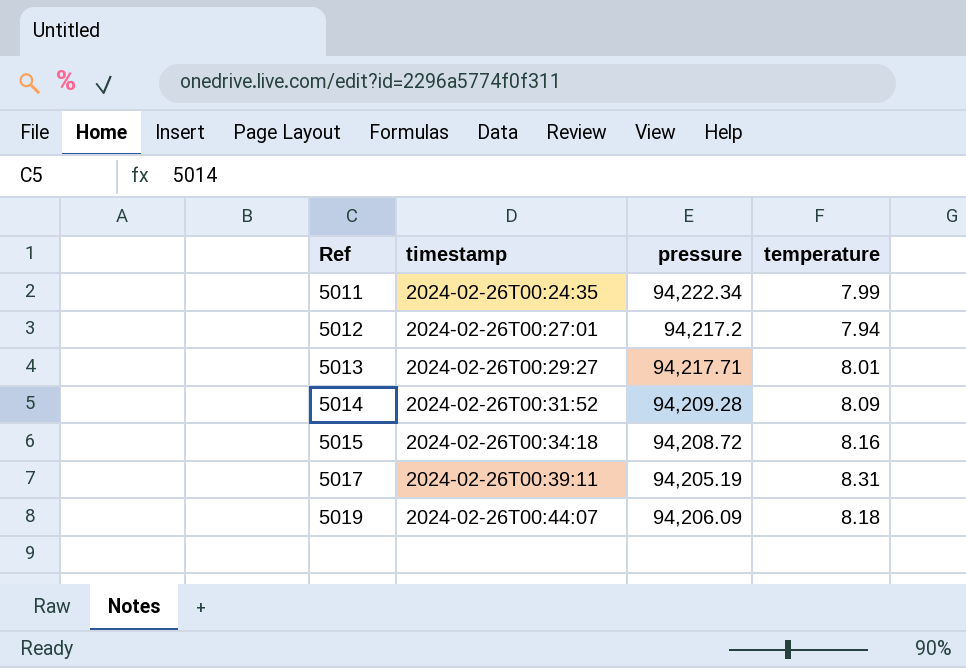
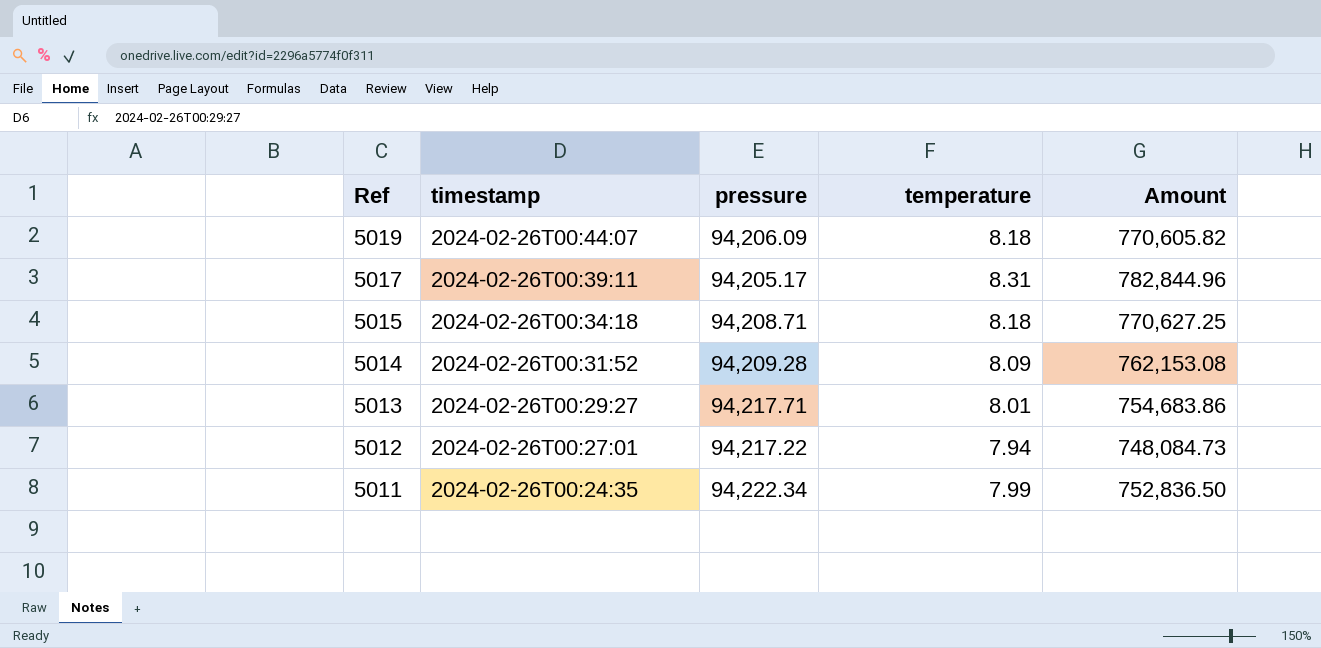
row order: Ref ascending -> Ref descending
column Amount | formula: none -> [pressure] * [temperature]
5017 | pressure: 94,205.19 -> 94,205.17
5015 | pressure: 94,208.72 -> 94,208.71
5015 | temperature: 8.16 -> 8.18
5012 | pressure: 94,217.2 -> 94,217.22

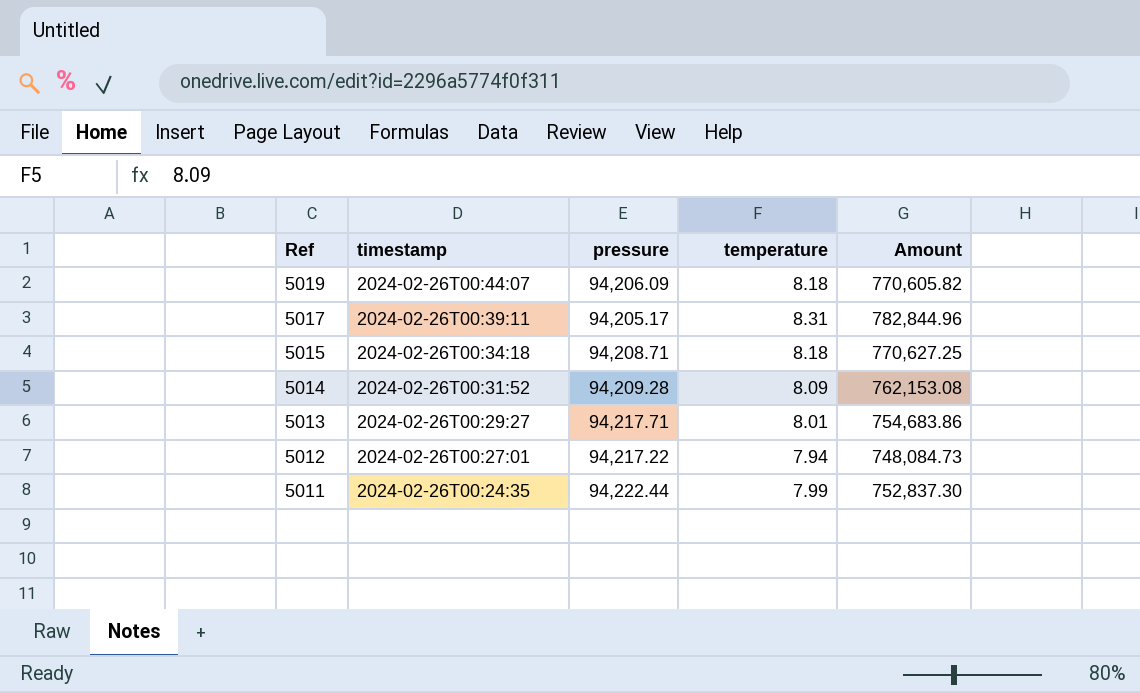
5011 | pressure: 94,222.34 -> 94,222.44
5011 | Amount: 752,836.50 -> 752,837.30

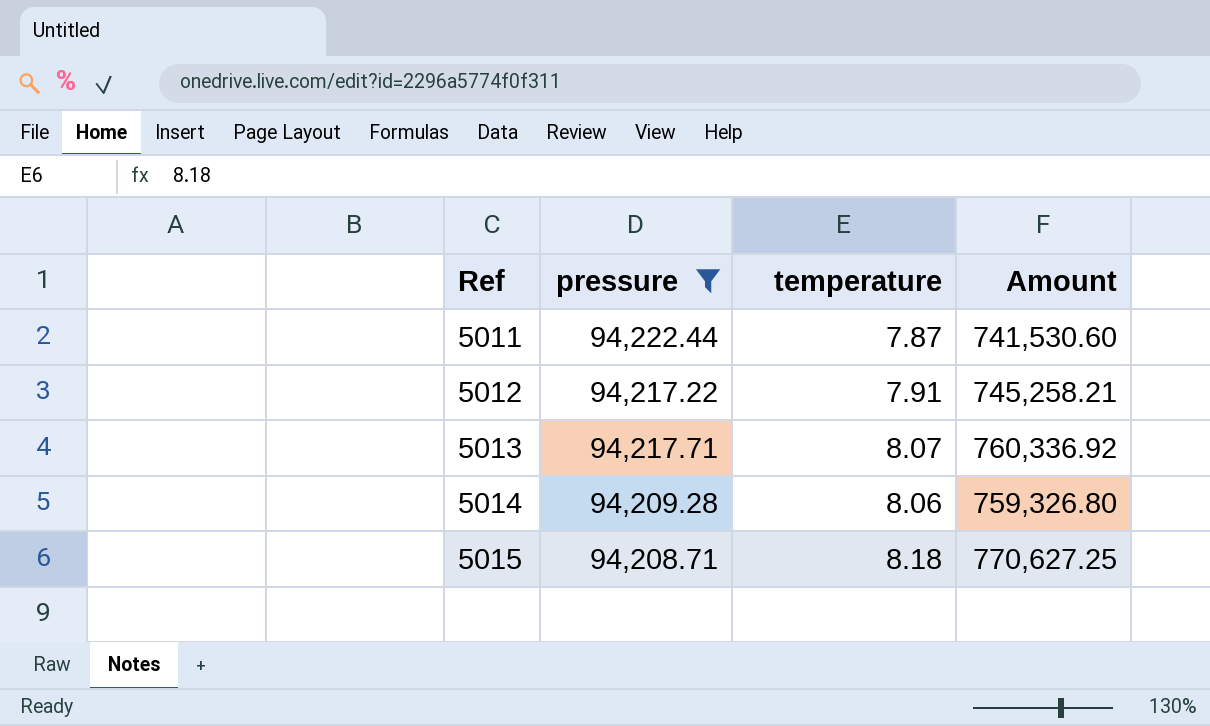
filter: none -> pressure >= 94,208.71
row order: Ref descending -> Ref ascending
column timestamp | position: 2 -> none
5011 | temperature: 7.99 -> 7.87
5011 | Amount: 752,837.30 -> 741,530.60
5012 | temperature: 7.94 -> 7.91
5012 | Amount: 748,084.73 -> 745,258.21
5013 | temperature: 8.01 -> 8.07
5013 | Amount: 754,683.86 -> 760,336.92
5014 | temperature: 8.09 -> 8.06
5014 | Amount: 762,153.08 -> 759,326.80

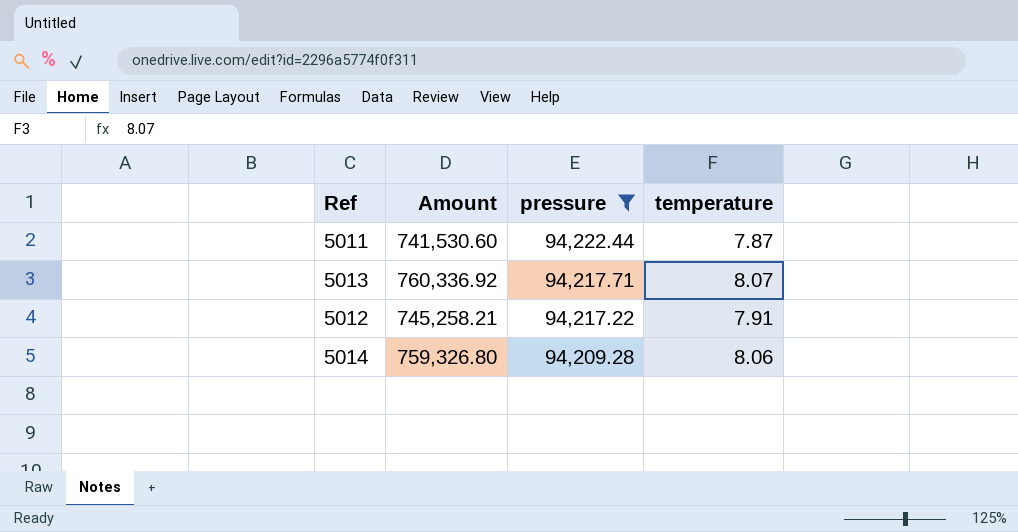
row order: Ref ascending -> pressure descending
column Amount | position: 4 -> 2
row 5015: 94,208.71 | 8.18 | 770,627.25 -> none

